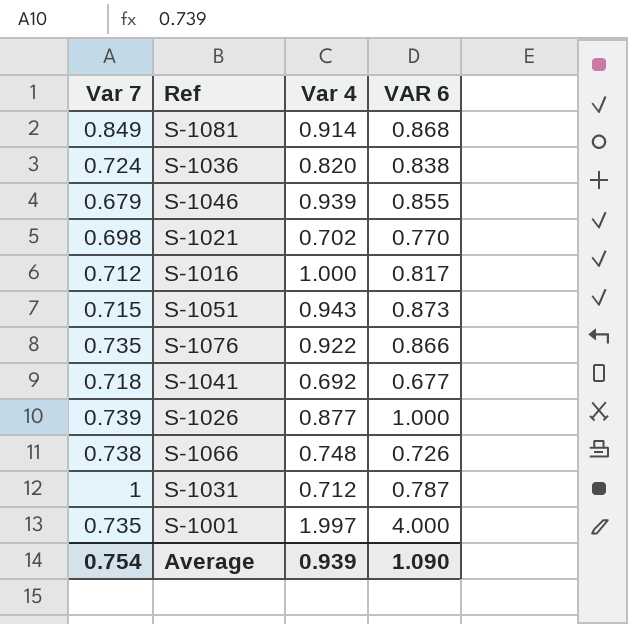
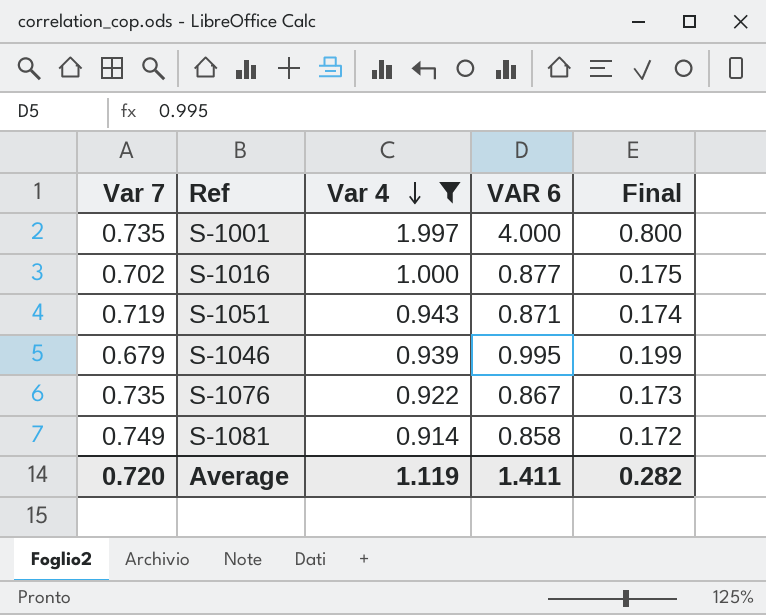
filter: none -> Var 4 >= 0.914
row order: none -> Var 4 descending
column Final | formula: none -> [VAR 6] * 0.2
S-1016 | Var 7: 0.712 -> 0.702
S-1016 | VAR 6: 0.817 -> 0.877
S-1051 | Var 7: 0.715 -> 0.719
S-1051 | VAR 6: 0.873 -> 0.871
S-1046 | VAR 6: 0.855 -> 0.995
S-1076 | VAR 6: 0.866 -> 0.867
S-1081 | Var 7: 0.849 -> 0.749
S-1081 | VAR 6: 0.868 -> 0.858
Average | Var 7: 0.754 -> 0.720
Average | Var 4: 0.939 -> 1.119
Average | VAR 6: 1.090 -> 1.411

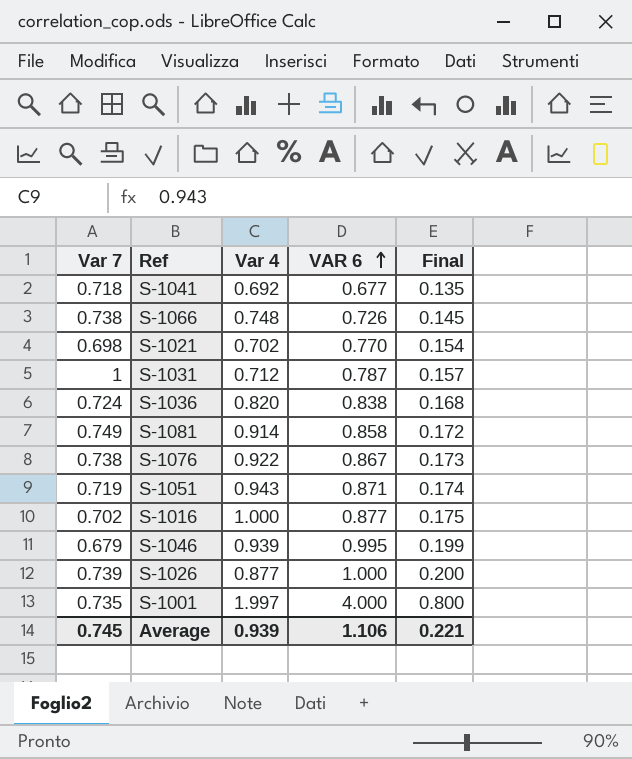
filter: Var 4 >= 0.914 -> none
row order: Var 4 descending -> VAR 6 ascending
S-1076 | Var 7: 0.735 -> 0.738
Average | Var 7: 0.720 -> 0.745
Average | Var 4: 1.119 -> 0.939
Average | VAR 6: 1.411 -> 1.106
Average | Final: 0.282 -> 0.221

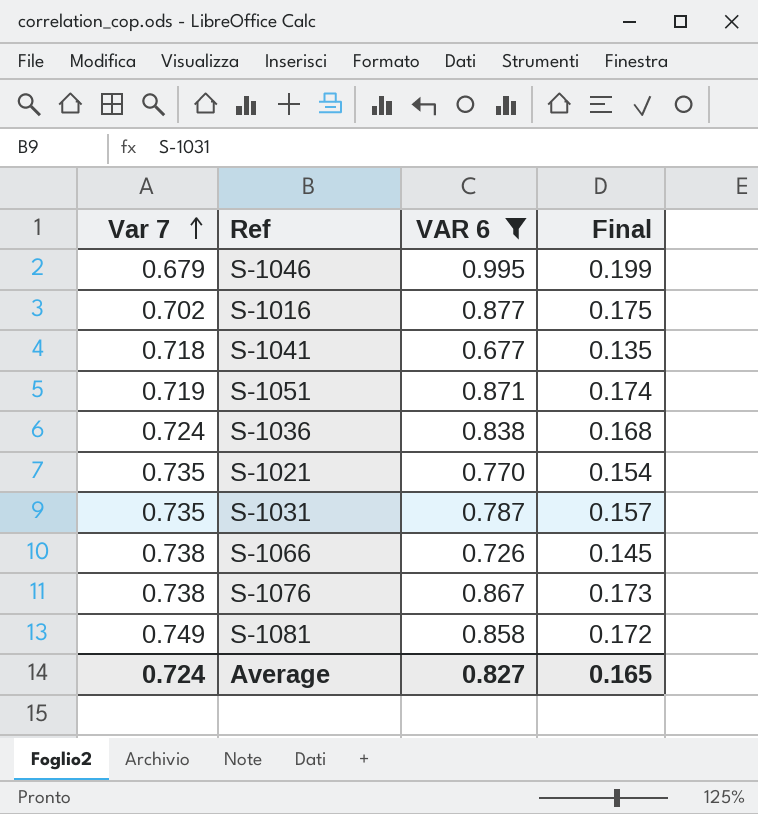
filter: none -> VAR 6 <= 0.995
row order: VAR 6 ascending -> Var 7 ascending
column Var 4 | position: 3 -> none
S-1021 | Var 7: 0.698 -> 0.735
S-1031 | Var 7: 1 -> 0.735
Average | Var 7: 0.745 -> 0.724
Average | VAR 6: 1.106 -> 0.827
Average | Final: 0.221 -> 0.165

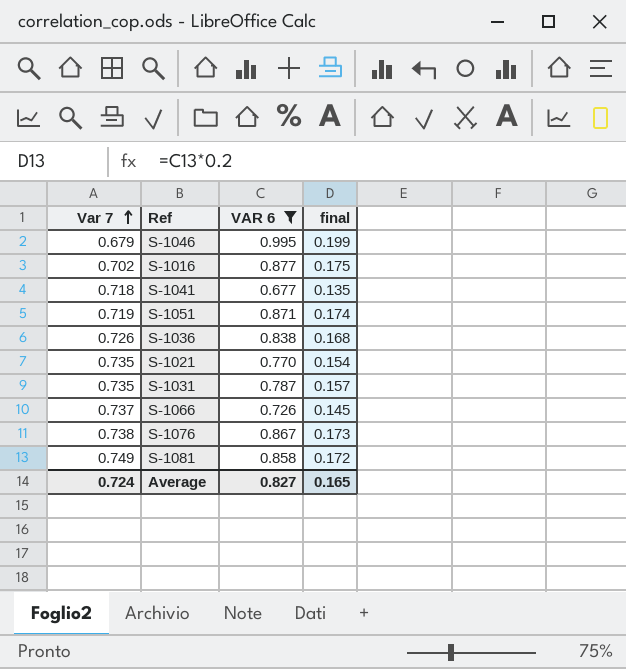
column name: Final -> final
S-1036 | Var 7: 0.724 -> 0.726
S-1066 | Var 7: 0.738 -> 0.737

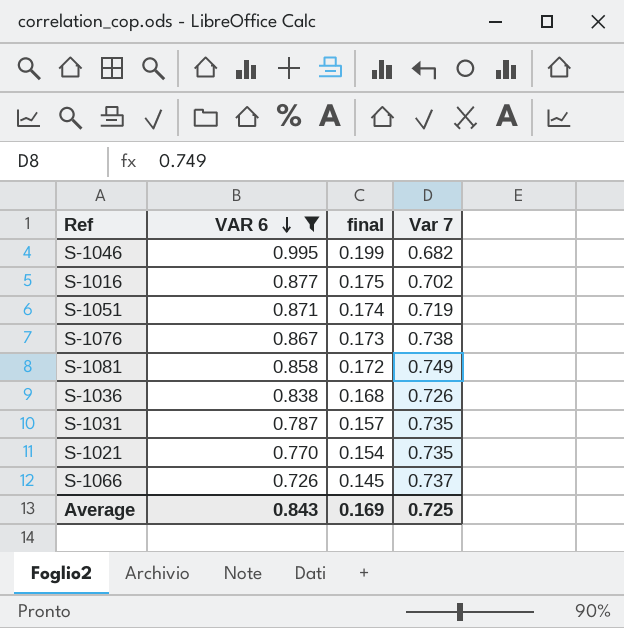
row order: Var 7 ascending -> VAR 6 descending
column Var 7 | position: 1 -> 4
row S-1041: 0.718 | 0.677 | 0.135 -> none
S-1046 | Var 7: 0.679 -> 0.682
Average | VAR 6: 0.827 -> 0.843
Average | final: 0.165 -> 0.169
Average | Var 7: 0.724 -> 0.725

